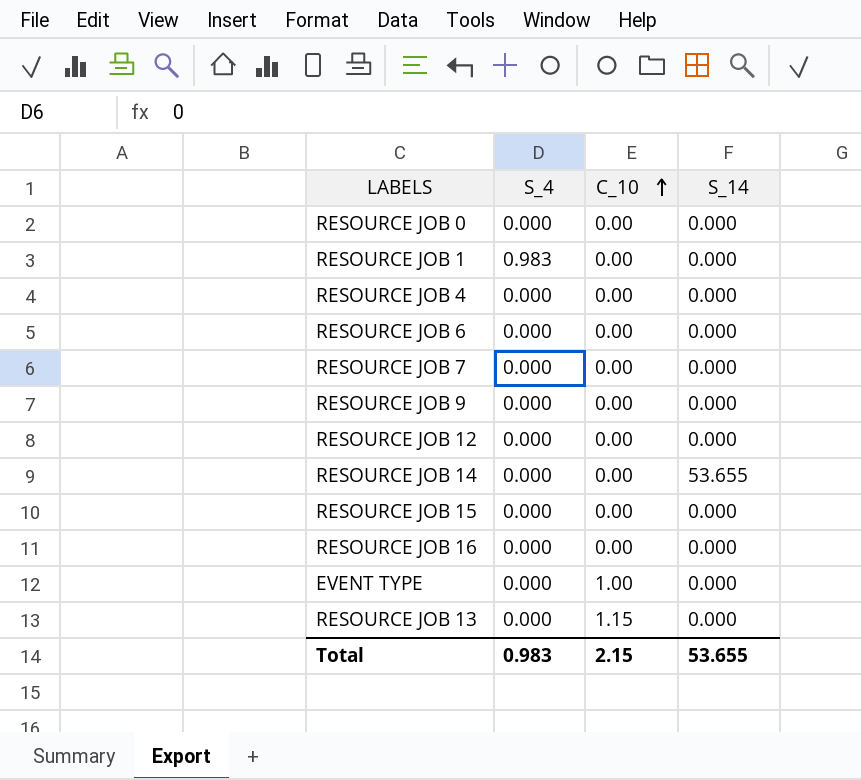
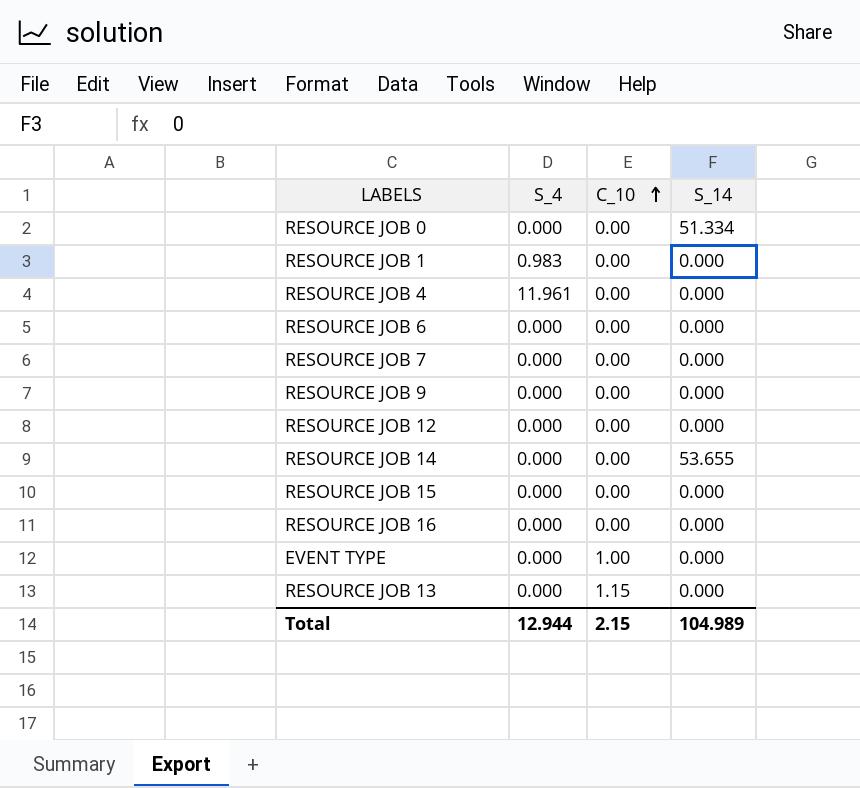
RESOURCE JOB 0 | S_14: 0.000 -> 51.334
RESOURCE JOB 4 | S_4: 0.000 -> 11.961
Total | S_4: 0.983 -> 12.944
Total | S_14: 53.655 -> 104.989

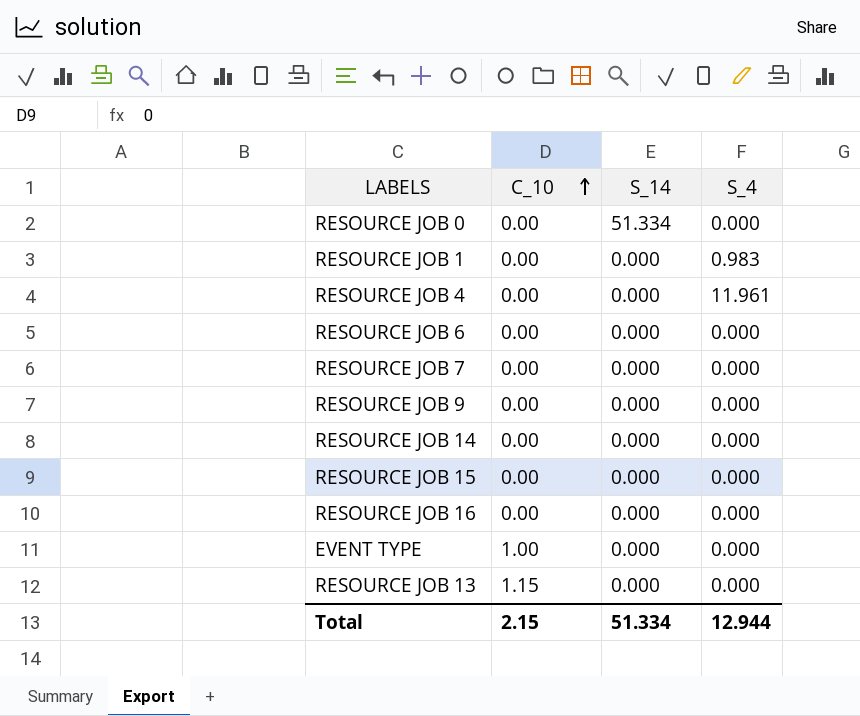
column S_4 | position: 2 -> 4
row RESOURCE JOB 12: 0.000 | 0.00 | 0.000 -> none
RESOURCE JOB 14 | S_14: 53.655 -> 0.000
Total | S_14: 104.989 -> 51.334

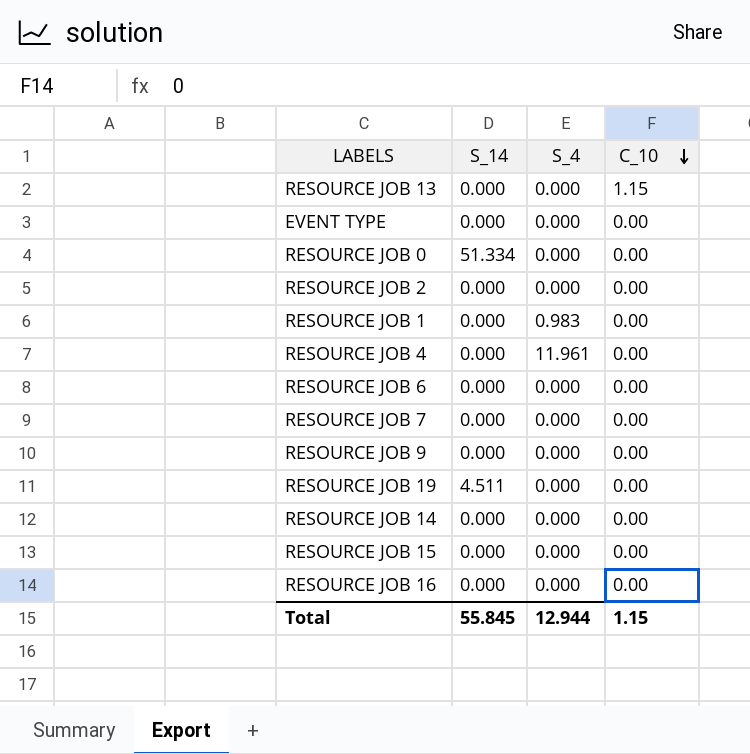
row order: C_10 ascending -> C_10 descending
column C_10 | position: 2 -> 4
EVENT TYPE | C_10: 1.00 -> 0.00
row RESOURCE JOB 2: none -> 0.000 | 0.000 | 0.00
row RESOURCE JOB 19: none -> 4.511 | 0.000 | 0.00
Total | S_14: 51.334 -> 55.845
Total | C_10: 2.15 -> 1.15

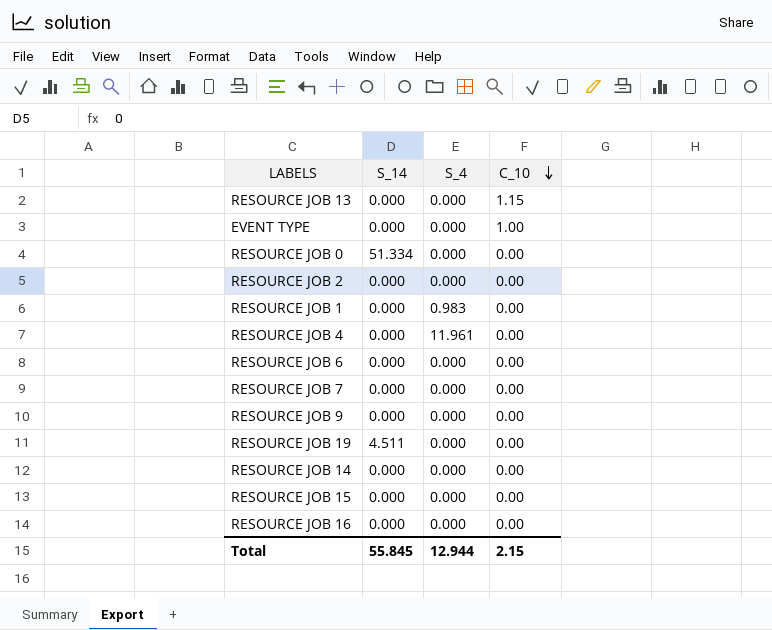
EVENT TYPE | C_10: 0.00 -> 1.00
Total | C_10: 1.15 -> 2.15

